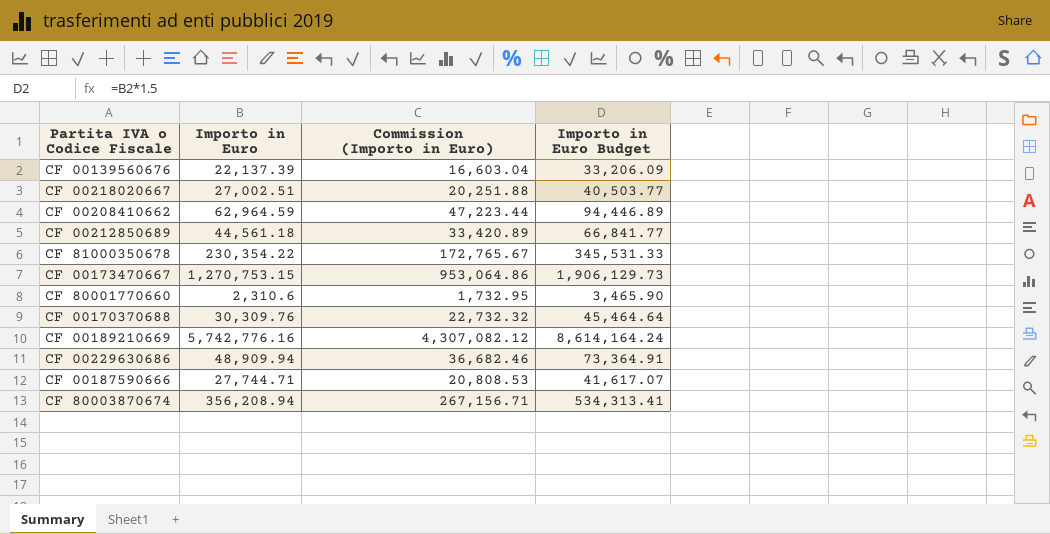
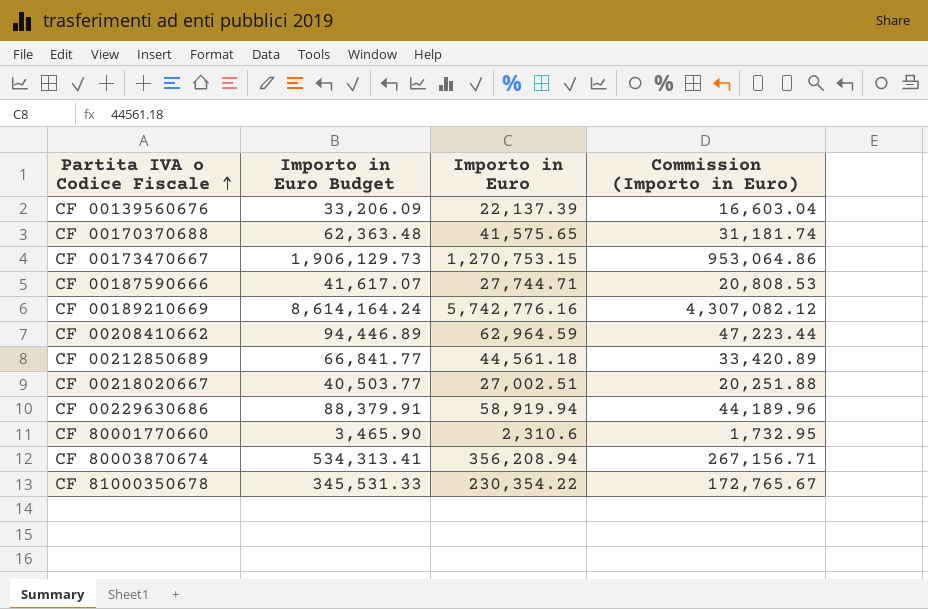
row order: none -> Partita IVA o Codice Fiscale ascending
column Importo in Euro Budget | position: 4 -> 2
CF 00170370688 | Importo in Euro Budget: 45,464.64 -> 62,363.48
CF 00170370688 | Importo in Euro: 30,309.76 -> 41,575.65
CF 00170370688 | Commission (Importo in Euro): 22,732.32 -> 31,181.74
CF 00229630686 | Importo in Euro Budget: 73,364.91 -> 88,379.91
CF 00229630686 | Importo in Euro: 48,909.94 -> 58,919.94
CF 00229630686 | Commission (Importo in Euro): 36,682.46 -> 44,189.96

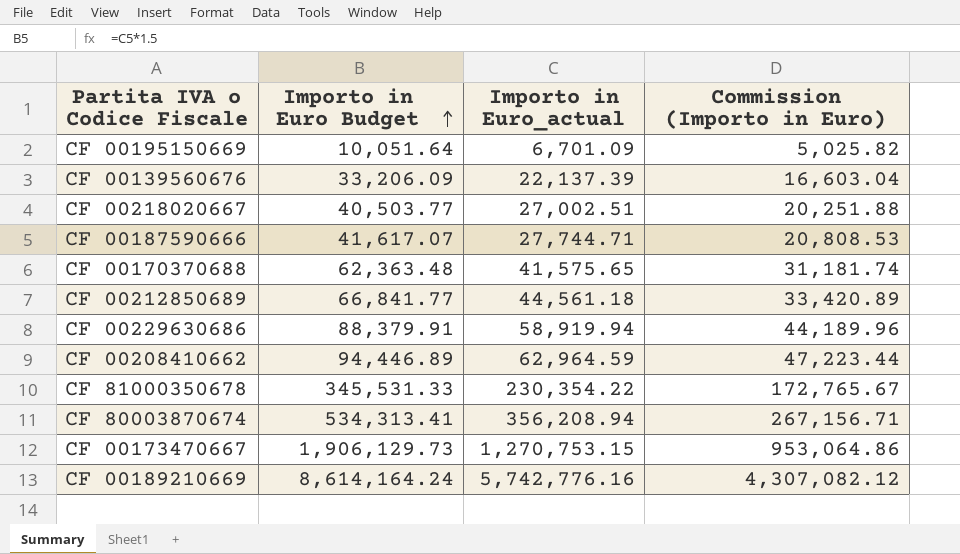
row order: Partita IVA o Codice Fiscale ascending -> Importo in Euro Budget ascending
column name: Importo in Euro -> Importo in Euro_actual
row CF 80001770660: 3,465.90 | 2,310.6 | 1,732.95 -> none
row CF 00195150669: none -> 10,051.64 | 6,701.09 | 5,025.82

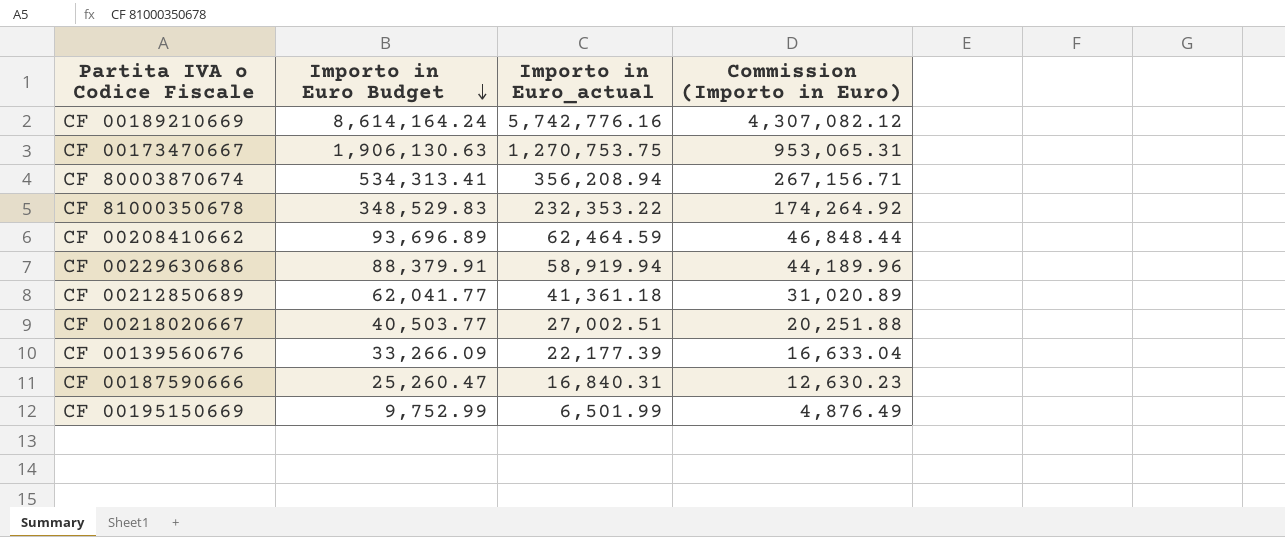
row order: Importo in Euro Budget ascending -> Importo in Euro Budget descending
row CF 00170370688: 62,363.48 | 41,575.65 | 31,181.74 -> none
CF 00173470667 | Importo in Euro Budget: 1,906,129.73 -> 1,906,130.63
CF 00173470667 | Importo in Euro_actual: 1,270,753.15 -> 1,270,753.75
CF 00173470667 | Commission (Importo in Euro): 953,064.86 -> 953,065.31
CF 81000350678 | Importo in Euro Budget: 345,531.33 -> 348,529.83
CF 81000350678 | Importo in Euro_actual: 230,354.22 -> 232,353.22
CF 81000350678 | Commission (Importo in Euro): 172,765.67 -> 174,264.92
CF 00208410662 | Importo in Euro Budget: 94,446.89 -> 93,696.89
CF 00208410662 | Importo in Euro_actual: 62,964.59 -> 62,464.59
CF 00208410662 | Commission (Importo in Euro): 47,223.44 -> 46,848.44
CF 00212850689 | Importo in Euro Budget: 66,841.77 -> 62,041.77
CF 00212850689 | Importo in Euro_actual: 44,561.18 -> 41,361.18
CF 00212850689 | Commission (Importo in Euro): 33,420.89 -> 31,020.89
CF 00139560676 | Importo in Euro Budget: 33,206.09 -> 33,266.09
CF 00139560676 | Importo in Euro_actual: 22,137.39 -> 22,177.39
CF 00139560676 | Commission (Importo in Euro): 16,603.04 -> 16,633.04
CF 00187590666 | Importo in Euro Budget: 41,617.07 -> 25,260.47
CF 00187590666 | Importo in Euro_actual: 27,744.71 -> 16,840.31
CF 00187590666 | Commission (Importo in Euro): 20,808.53 -> 12,630.23
CF 00195150669 | Importo in Euro Budget: 10,051.64 -> 9,752.99
CF 00195150669 | Importo in Euro_actual: 6,701.09 -> 6,501.99
CF 00195150669 | Commission (Importo in Euro): 5,025.82 -> 4,876.49

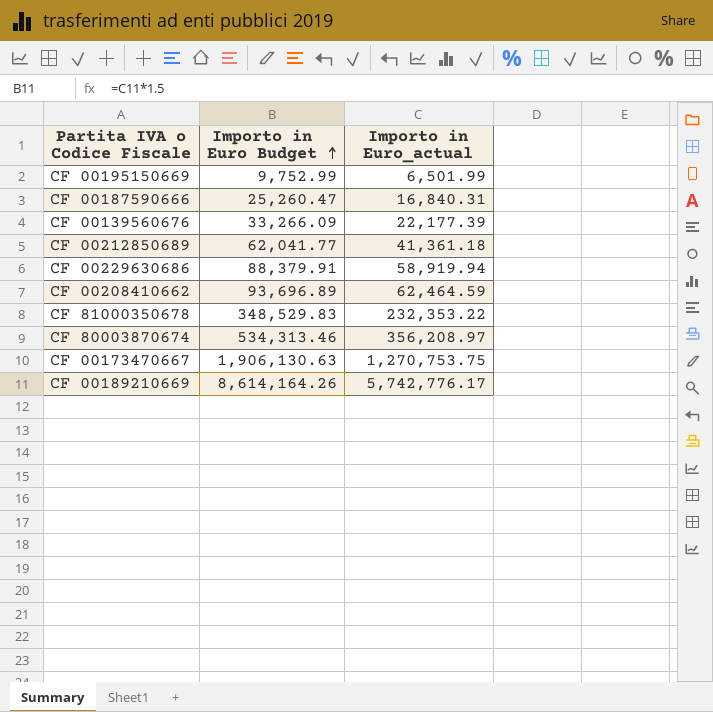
row order: Importo in Euro Budget descending -> Importo in Euro Budget ascending
column Commission (Importo in Euro) | formula: [Importo in Euro_actual] * 0.75 -> none
row CF 00218020667: 40,503.77 | 27,002.51 | 20,251.88 -> none
CF 80003870674 | Importo in Euro Budget: 534,313.41 -> 534,313.46
CF 80003870674 | Importo in Euro_actual: 356,208.94 -> 356,208.97
CF 00189210669 | Importo in Euro Budget: 8,614,164.24 -> 8,614,164.26
CF 00189210669 | Importo in Euro_actual: 5,742,776.16 -> 5,742,776.17

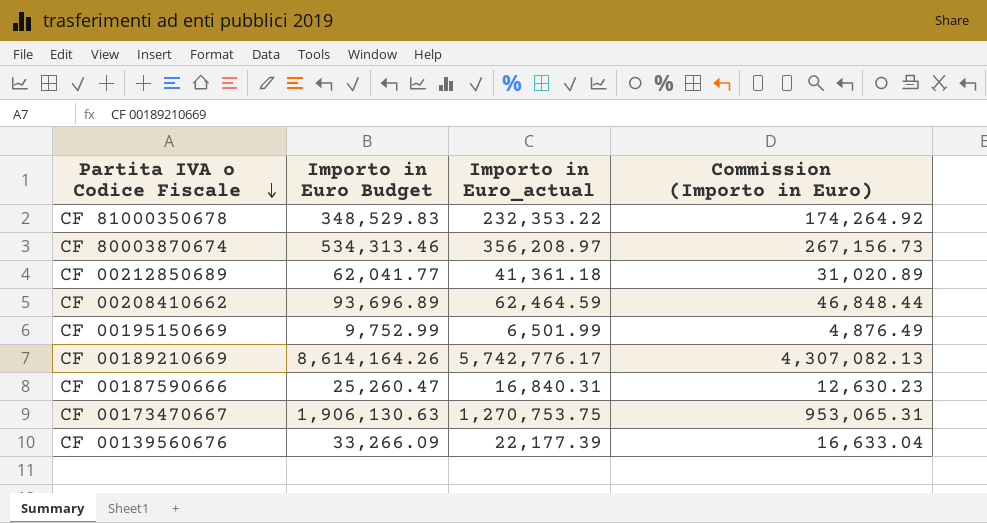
row order: Importo in Euro Budget ascending -> Partita IVA o Codice Fiscale descending
column Commission (Importo in Euro) | formula: none -> [Importo in Euro_actual] * 0.75
row CF 00229630686: 88,379.91 | 58,919.94 -> none

